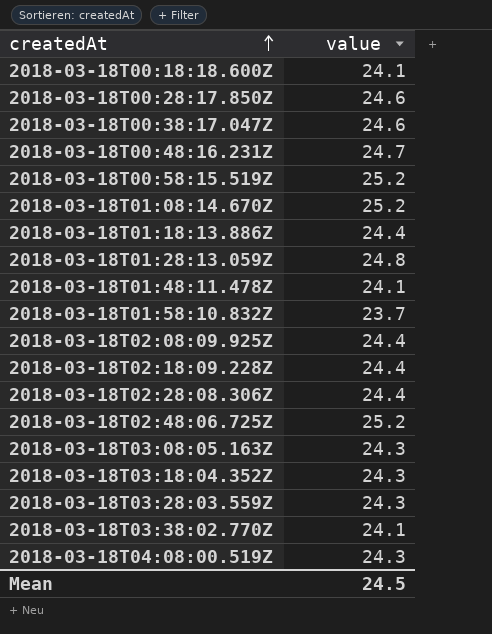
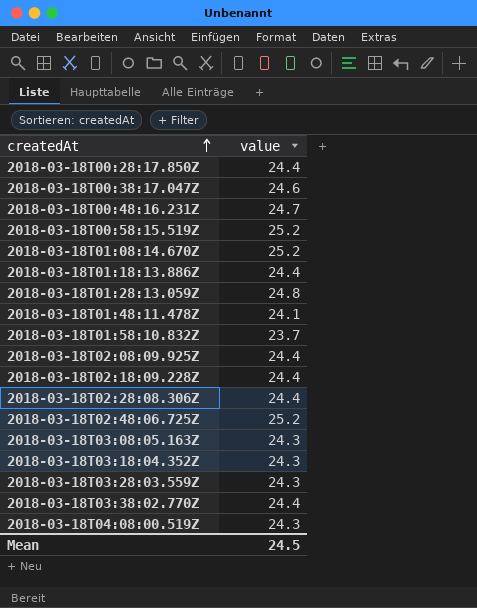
row 2018-03-18T00:18:18.600Z: 24.1 -> none
2018-03-18T00:28:17.850Z | value: 24.6 -> 24.4
2018-03-18T03:38:02.770Z | value: 24.1 -> 24.4

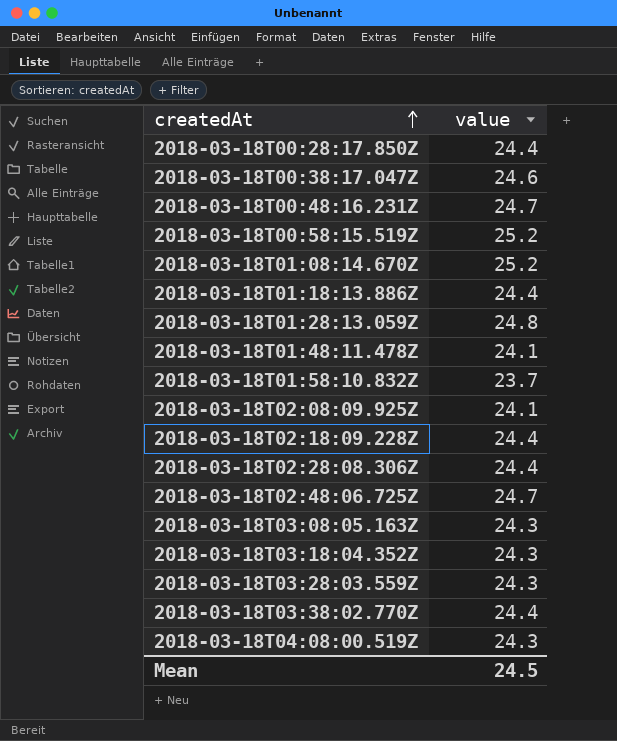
2018-03-18T02:08:09.925Z | value: 24.4 -> 24.1
2018-03-18T02:48:06.725Z | value: 25.2 -> 24.7

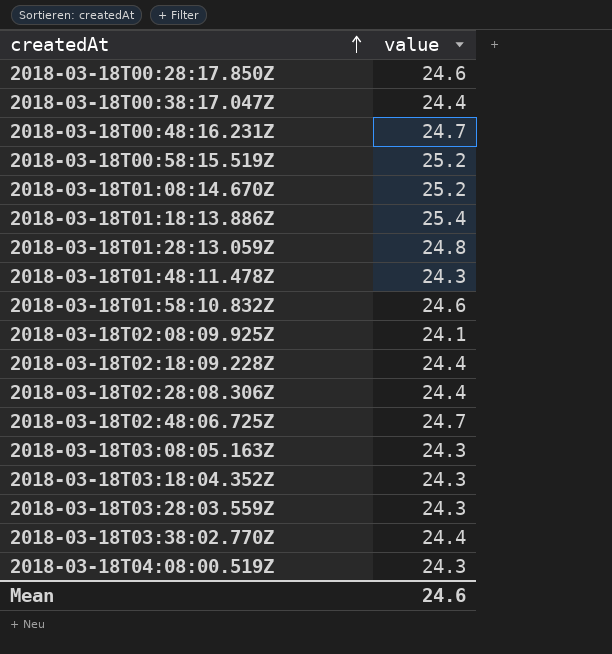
2018-03-18T00:28:17.850Z | value: 24.4 -> 24.6
2018-03-18T00:38:17.047Z | value: 24.6 -> 24.4
2018-03-18T01:18:13.886Z | value: 24.4 -> 25.4
2018-03-18T01:48:11.478Z | value: 24.1 -> 24.3
2018-03-18T01:58:10.832Z | value: 23.7 -> 24.6
Mean | value: 24.5 -> 24.6

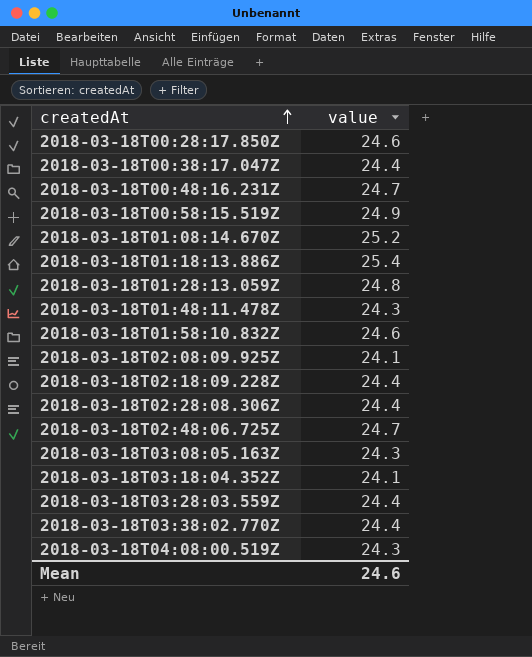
2018-03-18T00:58:15.519Z | value: 25.2 -> 24.9
2018-03-18T03:18:04.352Z | value: 24.3 -> 24.1
2018-03-18T03:28:03.559Z | value: 24.3 -> 24.4

